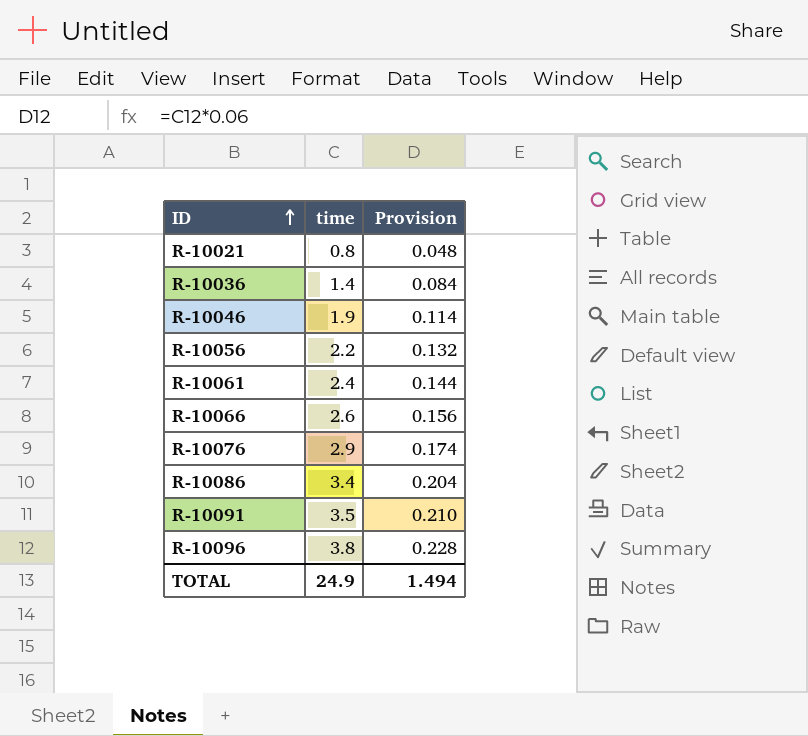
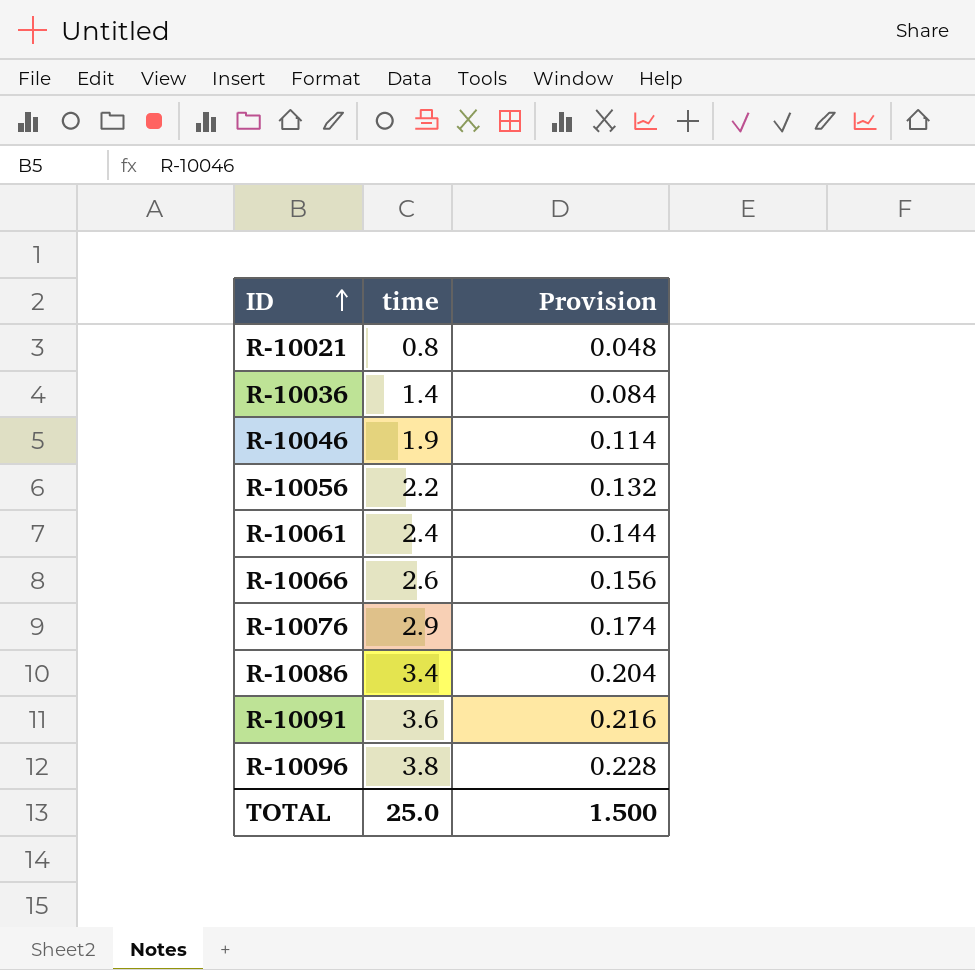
R-10091 | time: 3.5 -> 3.6
R-10091 | Provision: 0.210 -> 0.216
TOTAL | time: 24.9 -> 25.0
TOTAL | Provision: 1.494 -> 1.500

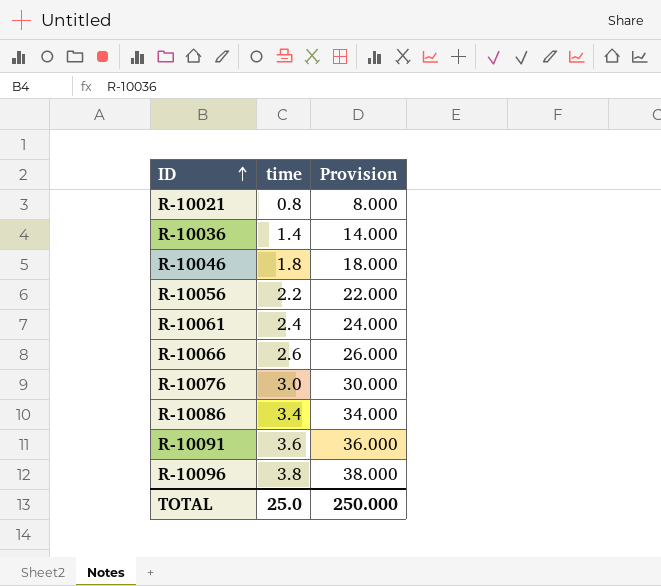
column Provision | formula: [time] * 0.06 -> [time] * 10
R-10046 | time: 1.9 -> 1.8
R-10076 | time: 2.9 -> 3.0
TOTAL | Provision: 1.500 -> 250.000

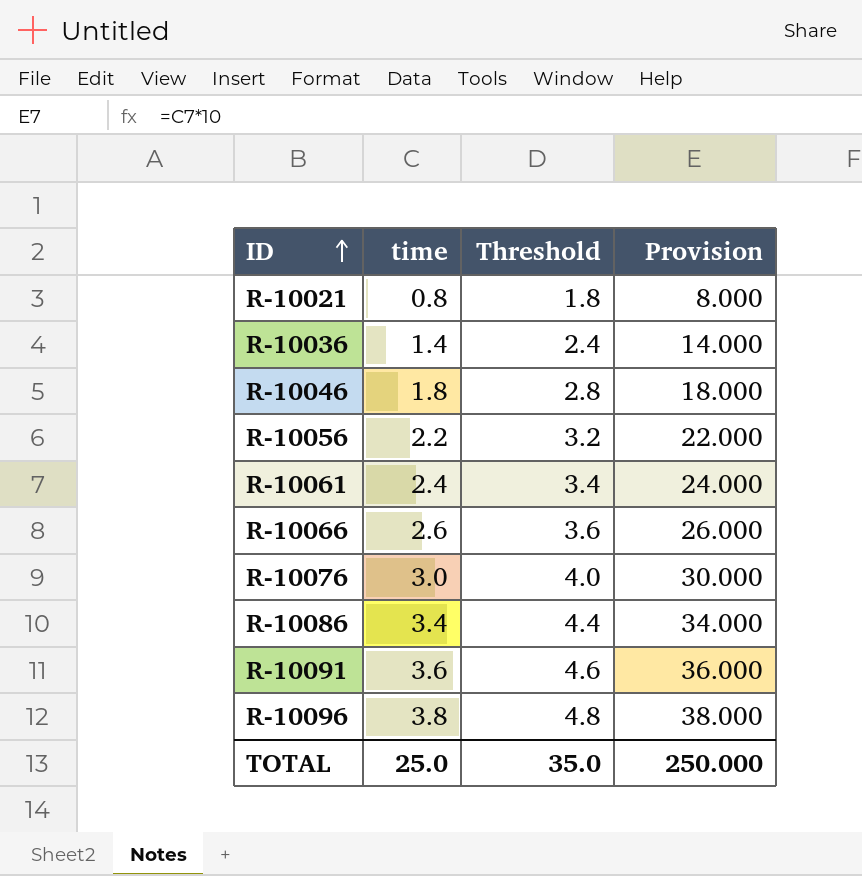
column Threshold | formula: none -> [time] + 1

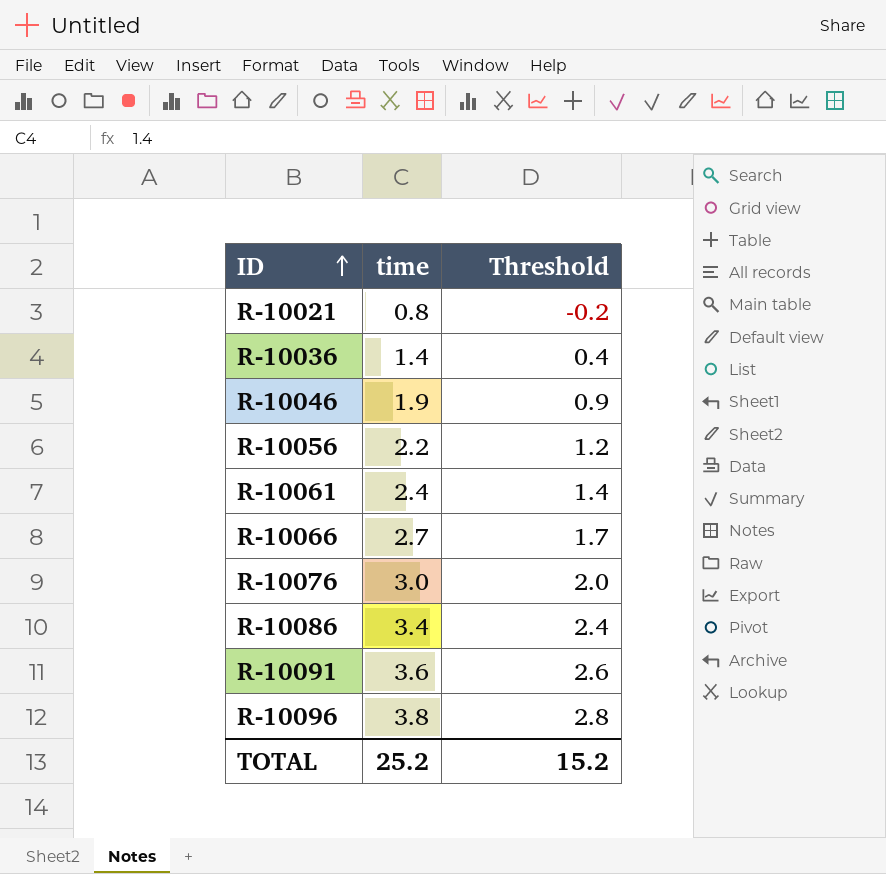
column Provision | formula: [time] * 10 -> none
column Threshold | formula: [time] + 1 -> [time] - 1
R-10046 | time: 1.8 -> 1.9
R-10066 | time: 2.6 -> 2.7
TOTAL | time: 25.0 -> 25.2
TOTAL | Threshold: 35.0 -> 15.2

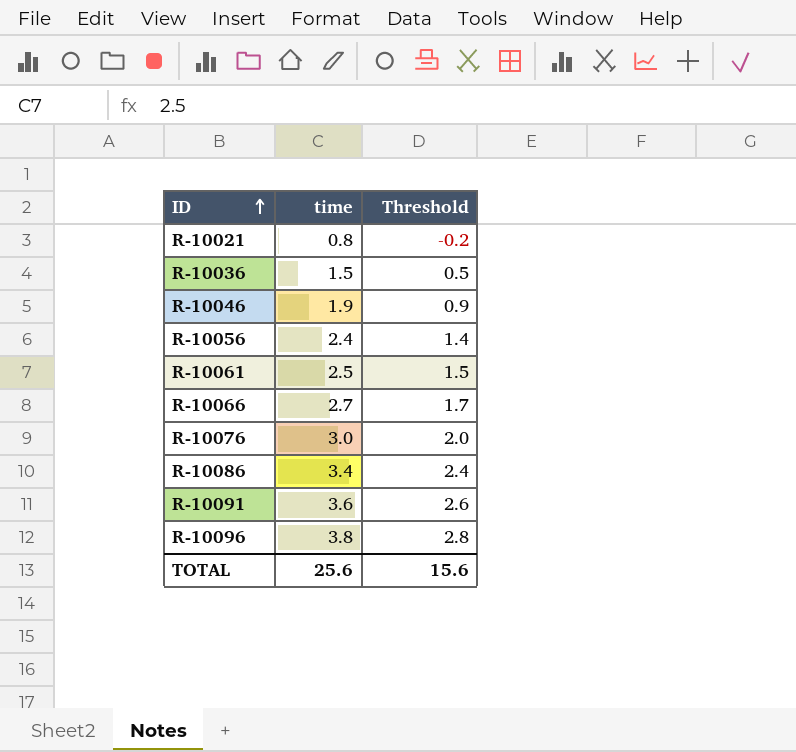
R-10036 | time: 1.4 -> 1.5
R-10036 | Threshold: 0.4 -> 0.5
R-10056 | time: 2.2 -> 2.4
R-10056 | Threshold: 1.2 -> 1.4
R-10061 | time: 2.4 -> 2.5
R-10061 | Threshold: 1.4 -> 1.5
TOTAL | time: 25.2 -> 25.6
TOTAL | Threshold: 15.2 -> 15.6

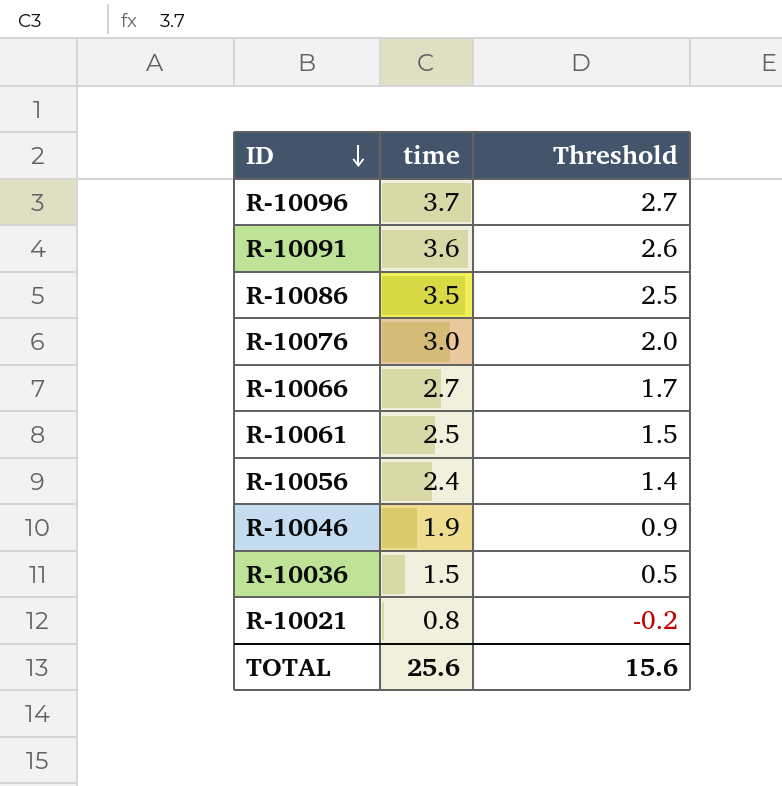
row order: ID ascending -> ID descending
R-10096 | time: 3.8 -> 3.7
R-10096 | Threshold: 2.8 -> 2.7
R-10086 | time: 3.4 -> 3.5
R-10086 | Threshold: 2.4 -> 2.5

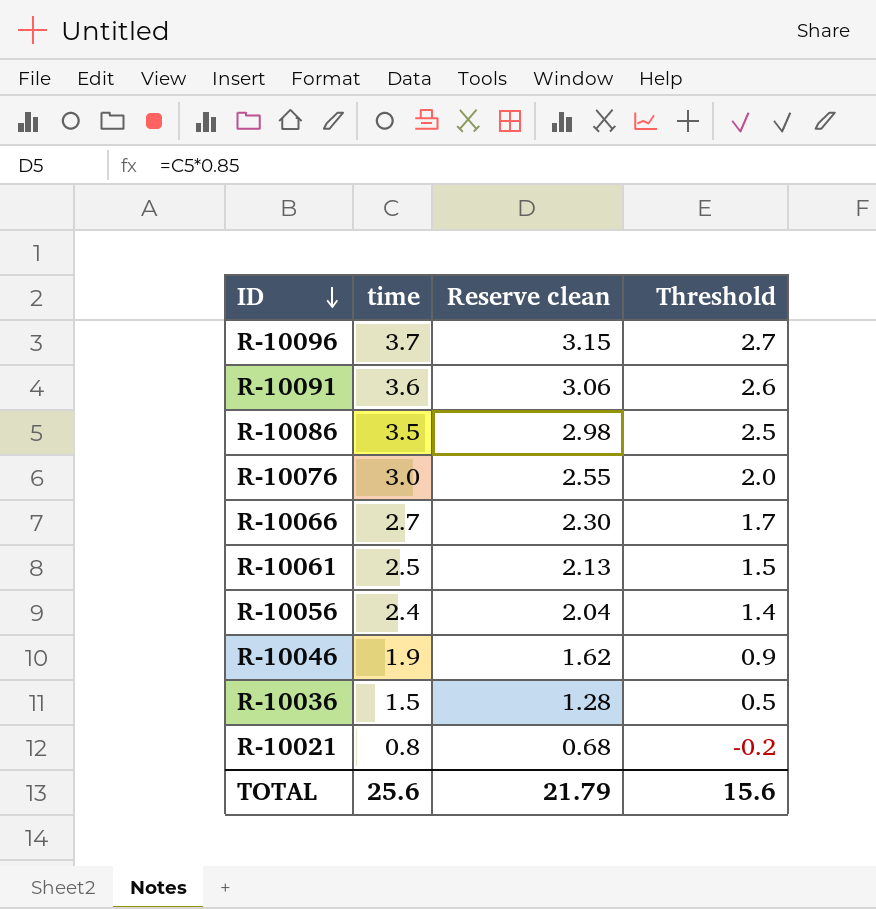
column Reserve clean | formula: none -> [time] * 0.85

